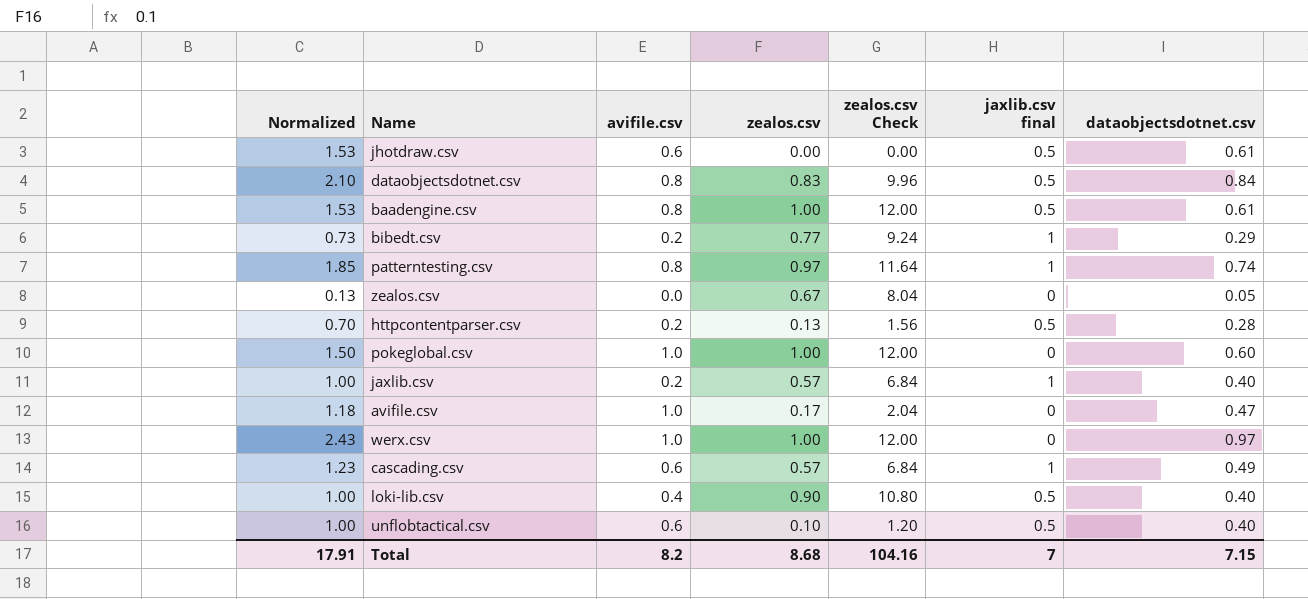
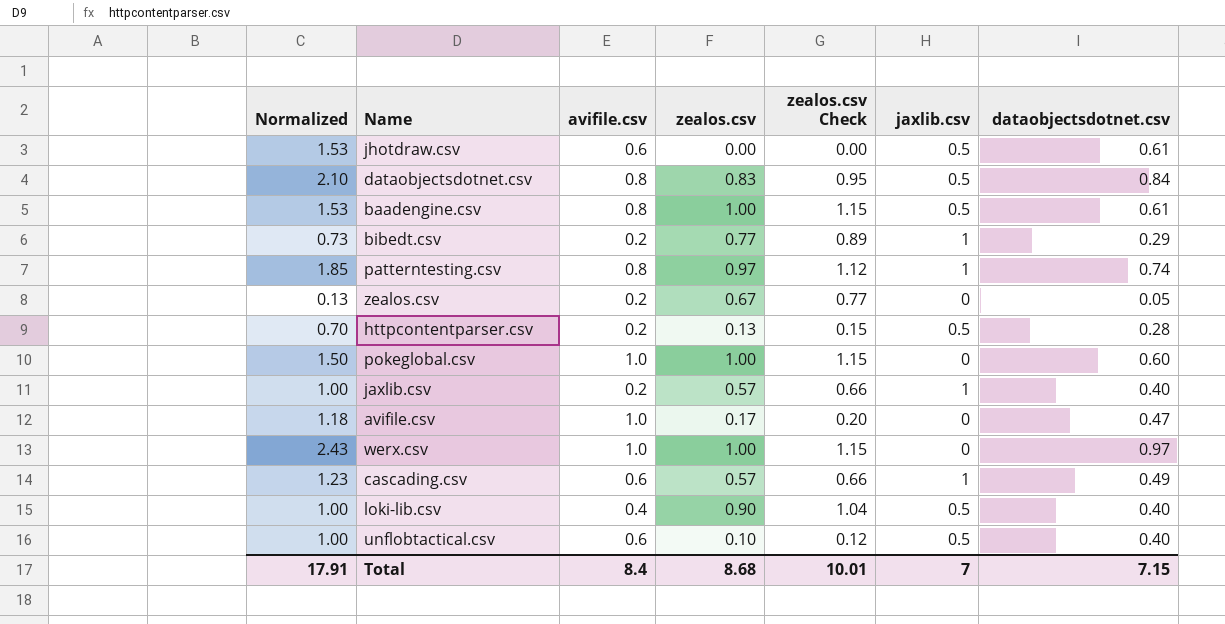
column zealos.csv Check | formula: [zealos.csv] * 12 -> [zealos.csv] * 1.15
column name: jaxlib.csv final -> jaxlib.csv
zealos.csv | avifile.csv: 0.0 -> 0.2
Total | avifile.csv: 8.2 -> 8.4
Total | zealos.csv Check: 104.16 -> 10.01

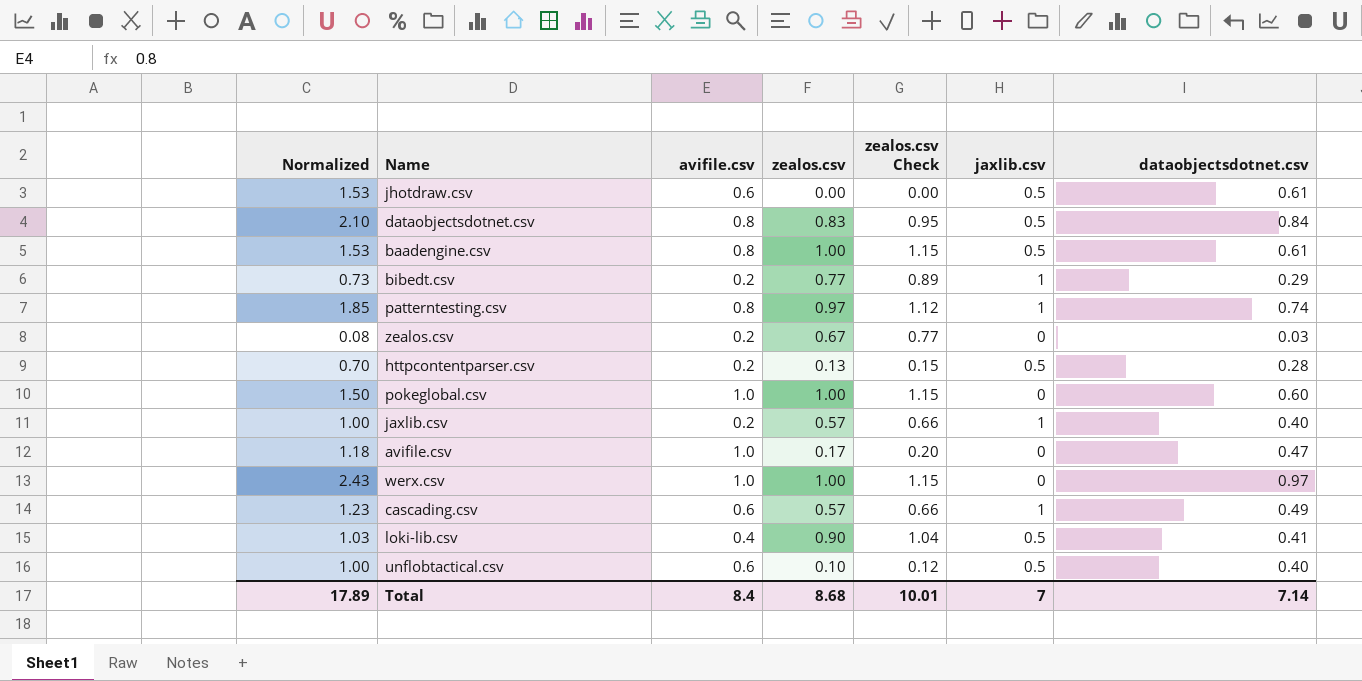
zealos.csv | Normalized: 0.13 -> 0.08
zealos.csv | dataobjectsdotnet.csv: 0.05 -> 0.03
loki-lib.csv | Normalized: 1.00 -> 1.03
loki-lib.csv | dataobjectsdotnet.csv: 0.40 -> 0.41
Total | Normalized: 17.91 -> 17.89
Total | dataobjectsdotnet.csv: 7.15 -> 7.14

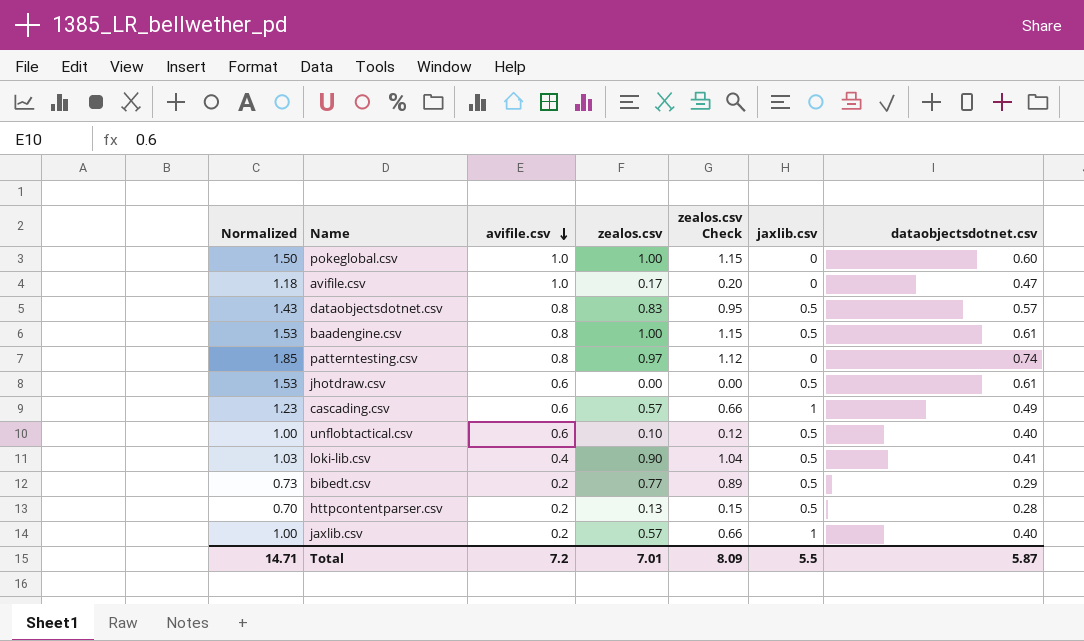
row order: none -> avifile.csv descending
row zealos.csv: 0.08 | 0.2 | 0.67 | 0.77 | 0 | 0.03 -> none
row werx.csv: 2.43 | 1.0 | 1.00 | 1.15 | 0 | 0.97 -> none
dataobjectsdotnet.csv | Normalized: 2.10 -> 1.43
dataobjectsdotnet.csv | dataobjectsdotnet.csv: 0.84 -> 0.57
patterntesting.csv | jaxlib.csv: 1 -> 0
bibedt.csv | jaxlib.csv: 1 -> 0.5
Total | Normalized: 17.89 -> 14.71
Total | avifile.csv: 8.4 -> 7.2
Total | zealos.csv: 8.68 -> 7.01
Total | zealos.csv Check: 10.01 -> 8.09
Total | jaxlib.csv: 7 -> 5.5
Total | dataobjectsdotnet.csv: 7.14 -> 5.87

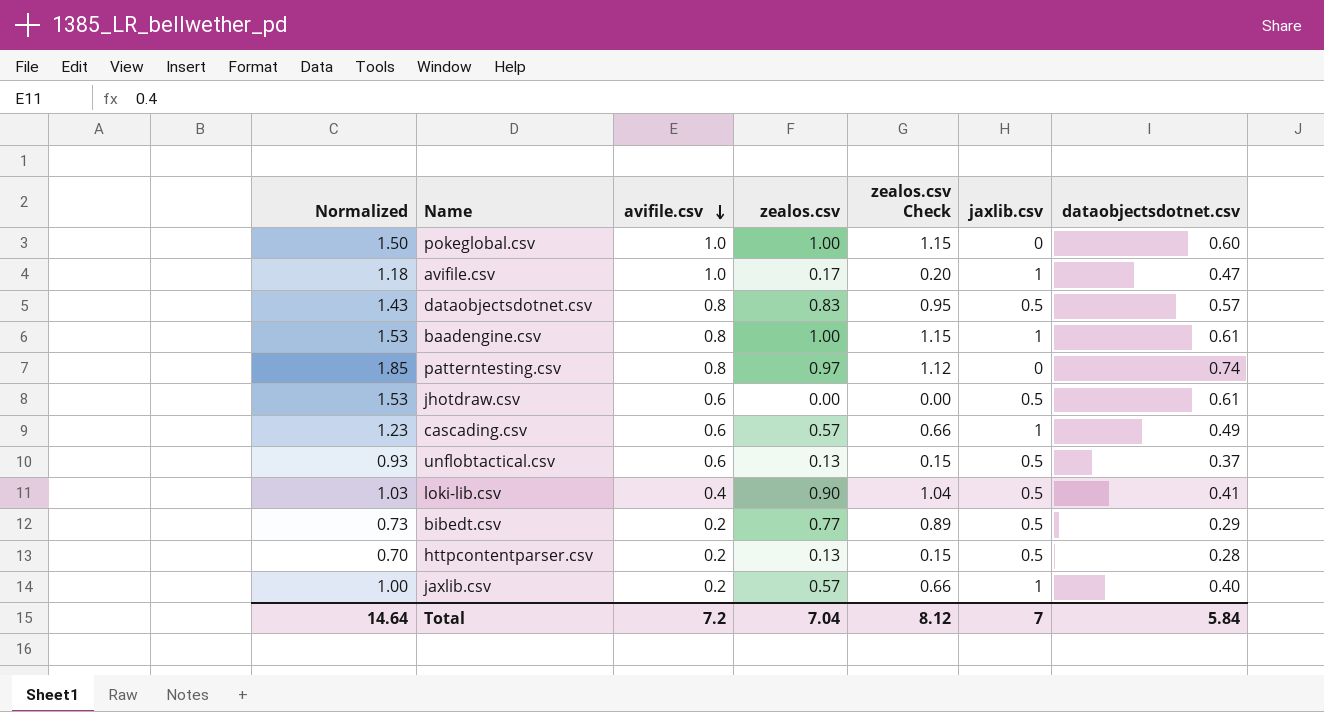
avifile.csv | jaxlib.csv: 0 -> 1
baadengine.csv | jaxlib.csv: 0.5 -> 1
unflobtactical.csv | Normalized: 1.00 -> 0.93
unflobtactical.csv | zealos.csv: 0.10 -> 0.13
unflobtactical.csv | zealos.csv Check: 0.12 -> 0.15
unflobtactical.csv | dataobjectsdotnet.csv: 0.40 -> 0.37
Total | Normalized: 14.71 -> 14.64
Total | zealos.csv: 7.01 -> 7.04
Total | zealos.csv Check: 8.09 -> 8.12
Total | jaxlib.csv: 5.5 -> 7
Total | dataobjectsdotnet.csv: 5.87 -> 5.84

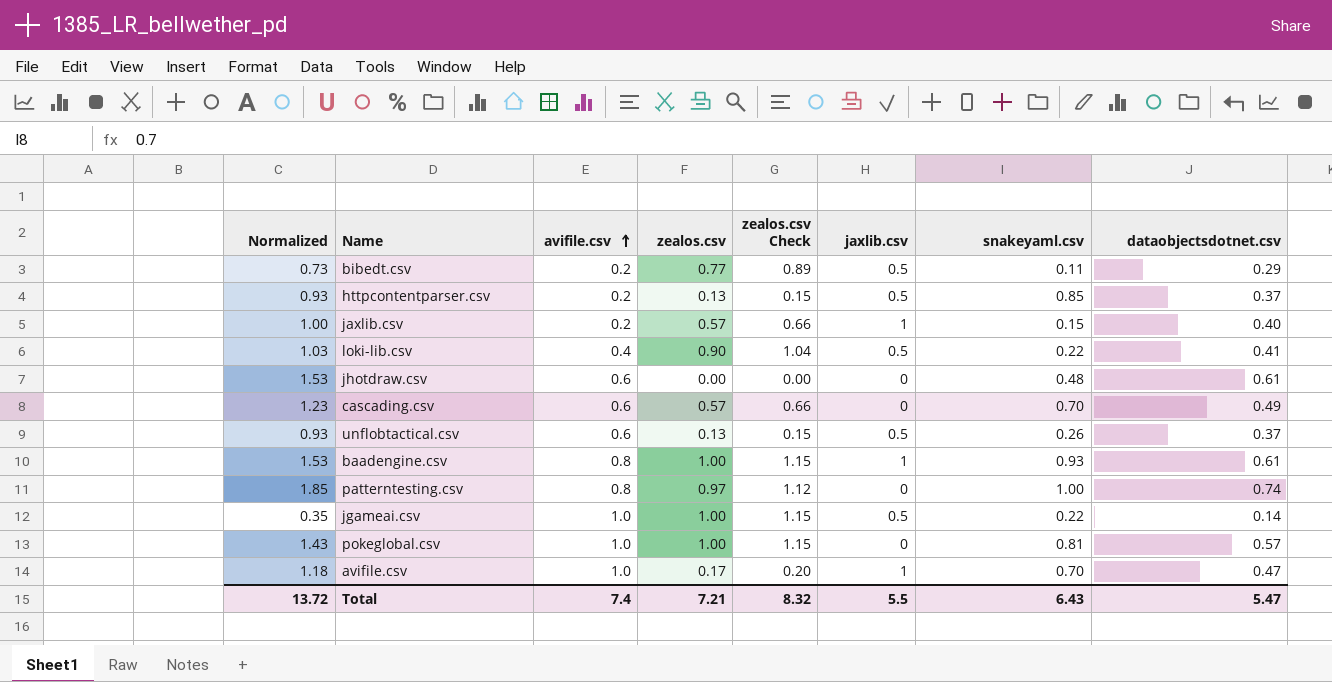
row order: avifile.csv descending -> avifile.csv ascending
column snakeyaml.csv | position: none -> 7
row dataobjectsdotnet.csv: 1.43 | 0.8 | 0.83 | 0.95 | 0.5 | 0.57 -> none
httpcontentparser.csv | Normalized: 0.70 -> 0.93
httpcontentparser.csv | dataobjectsdotnet.csv: 0.28 -> 0.37
jhotdraw.csv | jaxlib.csv: 0.5 -> 0
cascading.csv | jaxlib.csv: 1 -> 0
row jgameai.csv: none -> 0.35 | 1.0 | 1.00 | 1.15 | 0.5 | 0.22 | 0.14
pokeglobal.csv | Normalized: 1.50 -> 1.43
pokeglobal.csv | dataobjectsdotnet.csv: 0.60 -> 0.57
Total | Normalized: 14.64 -> 13.72
Total | avifile.csv: 7.2 -> 7.4
Total | zealos.csv: 7.04 -> 7.21
Total | zealos.csv Check: 8.12 -> 8.32
Total | jaxlib.csv: 7 -> 5.5
Total | dataobjectsdotnet.csv: 5.84 -> 5.47

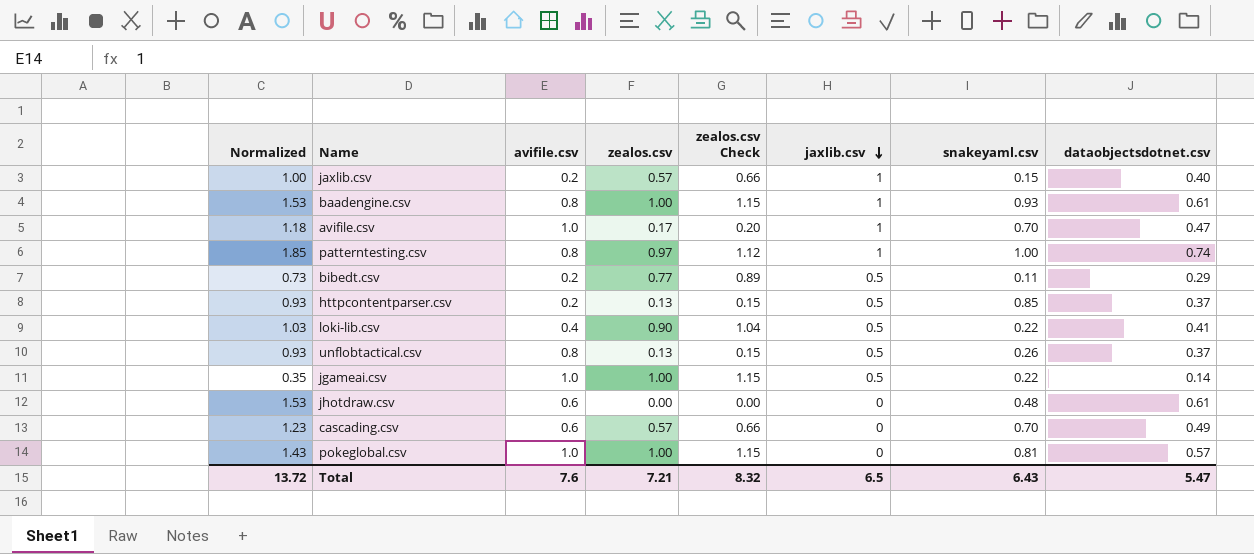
row order: avifile.csv ascending -> jaxlib.csv descending
patterntesting.csv | jaxlib.csv: 0 -> 1
unflobtactical.csv | avifile.csv: 0.6 -> 0.8
Total | avifile.csv: 7.4 -> 7.6
Total | jaxlib.csv: 5.5 -> 6.5

